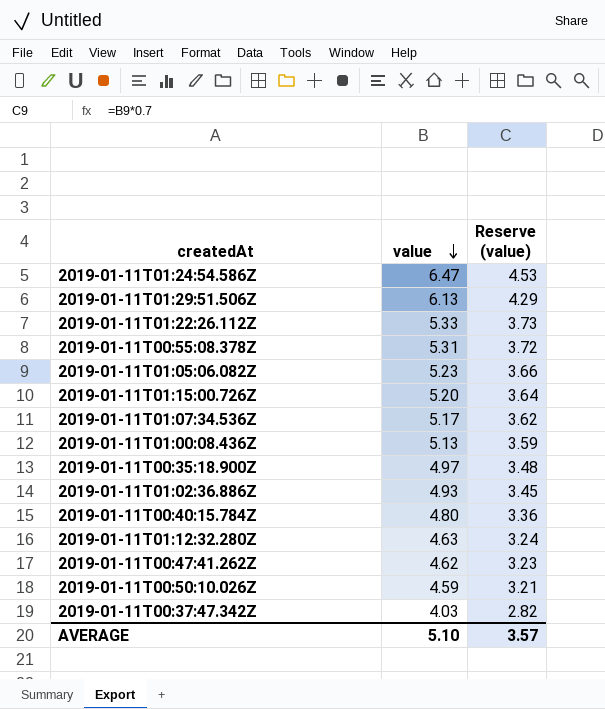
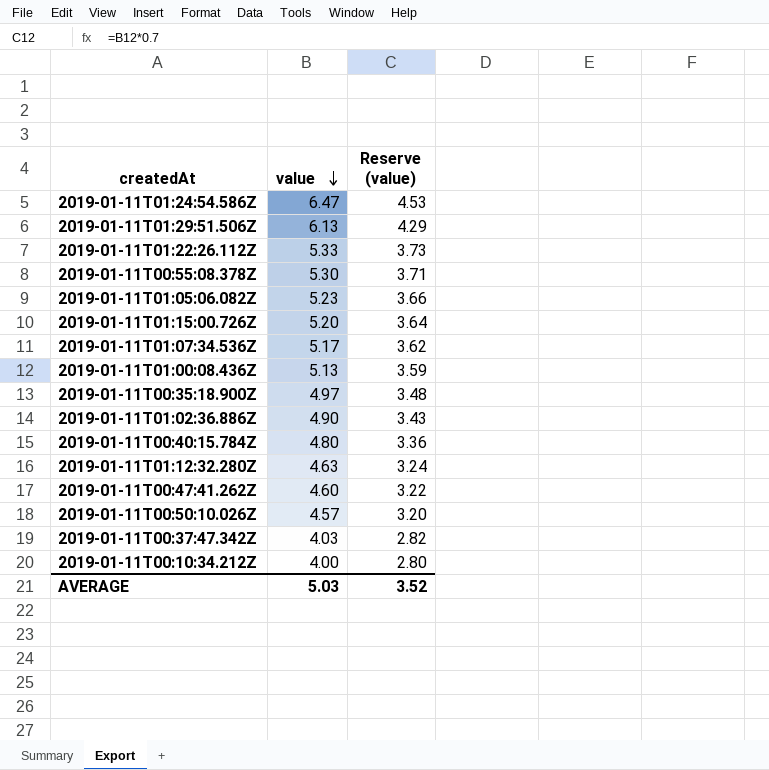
2019-01-11T00:55:08.378Z | value: 5.31 -> 5.30
2019-01-11T00:55:08.378Z | Reserve (value): 3.72 -> 3.71
2019-01-11T01:02:36.886Z | value: 4.93 -> 4.90
2019-01-11T01:02:36.886Z | Reserve (value): 3.45 -> 3.43
2019-01-11T00:47:41.262Z | value: 4.62 -> 4.60
2019-01-11T00:47:41.262Z | Reserve (value): 3.23 -> 3.22
2019-01-11T00:50:10.026Z | value: 4.59 -> 4.57
2019-01-11T00:50:10.026Z | Reserve (value): 3.21 -> 3.20
row 2019-01-11T00:10:34.212Z: none -> 4.00 | 2.80
AVERAGE | value: 5.10 -> 5.03
AVERAGE | Reserve (value): 3.57 -> 3.52

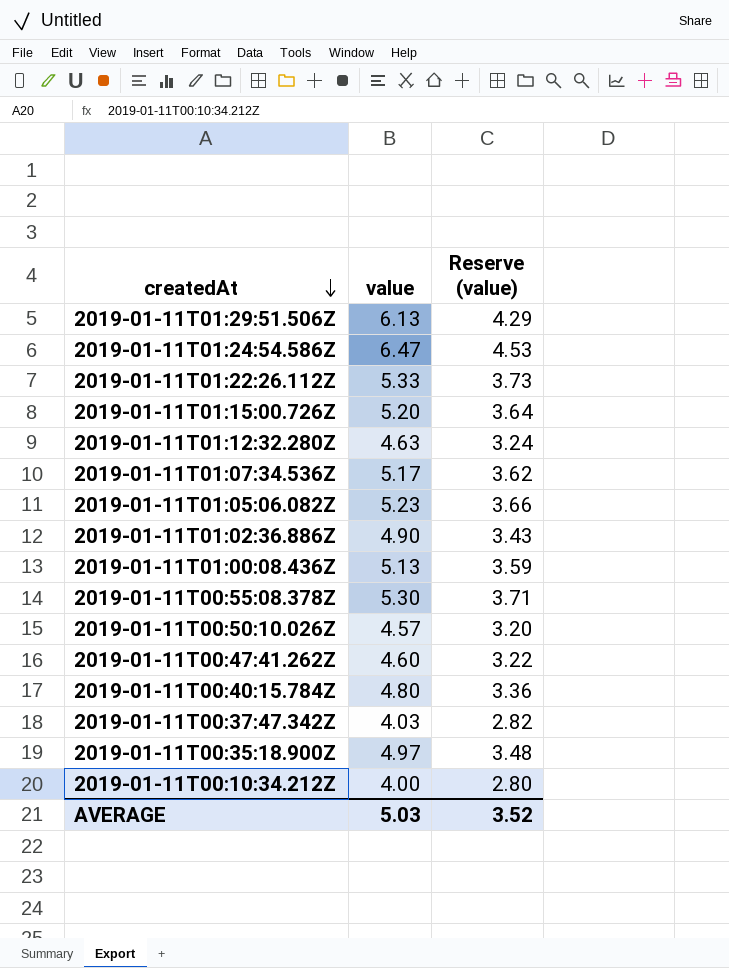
row order: value descending -> createdAt descending

